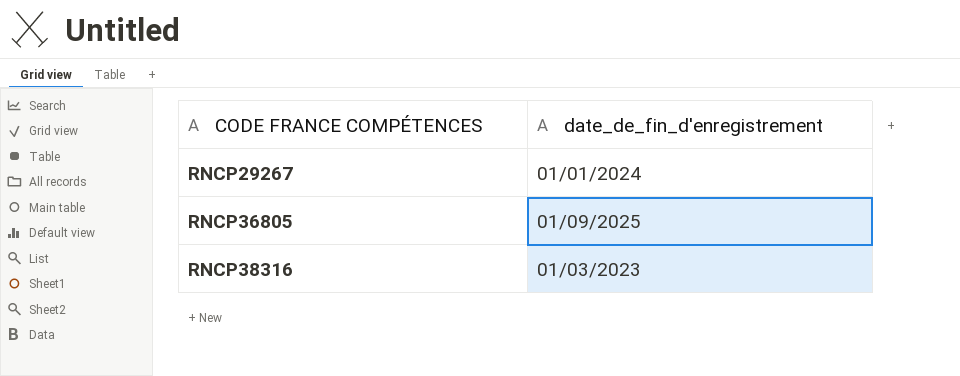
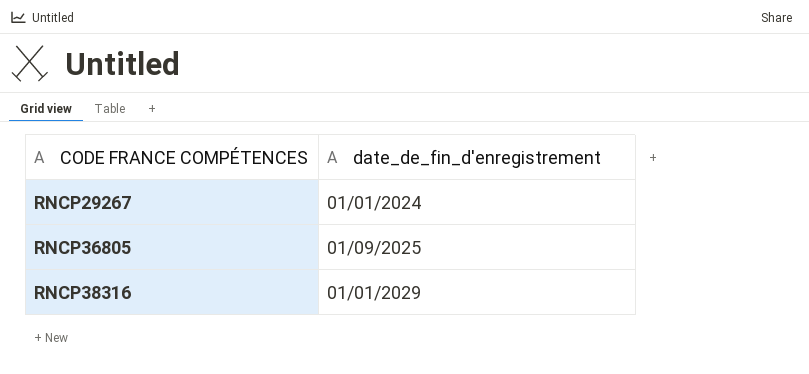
RNCP38316 | date_de_fin_d'enregistrement: 01/03/2023 -> 01/01/2029

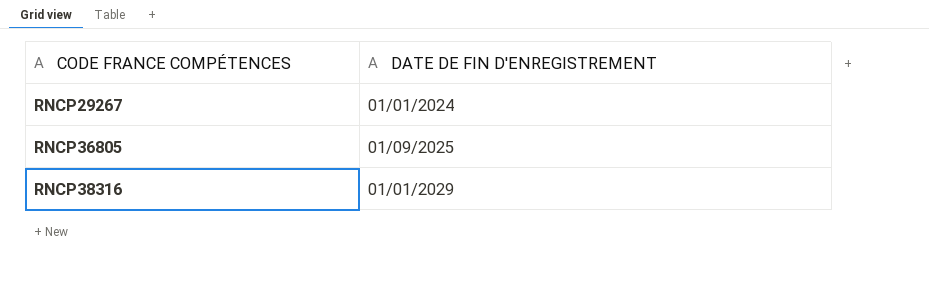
column name: date_de_fin_d'enregistrement -> DATE DE FIN D'ENREGISTREMENT

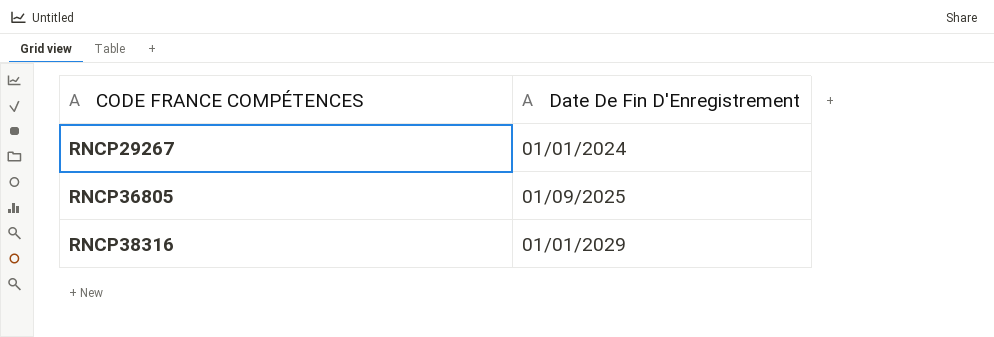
column name: DATE DE FIN D'ENREGISTREMENT -> Date De Fin D'Enregistrement

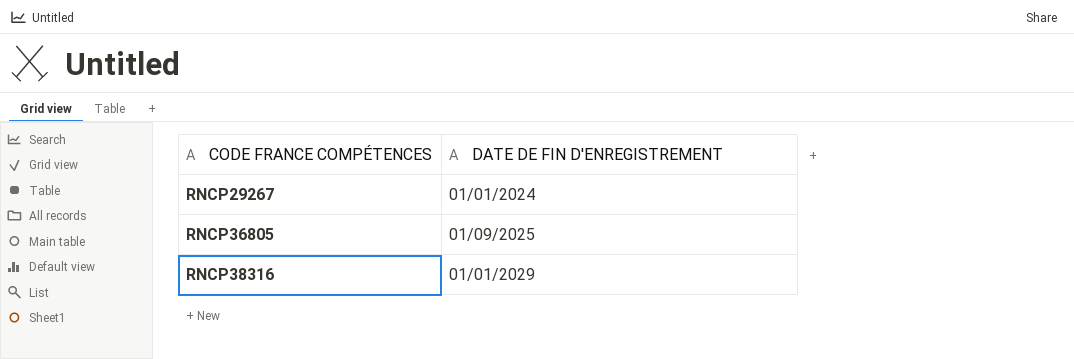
column name: Date De Fin D'Enregistrement -> DATE DE FIN D'ENREGISTREMENT

